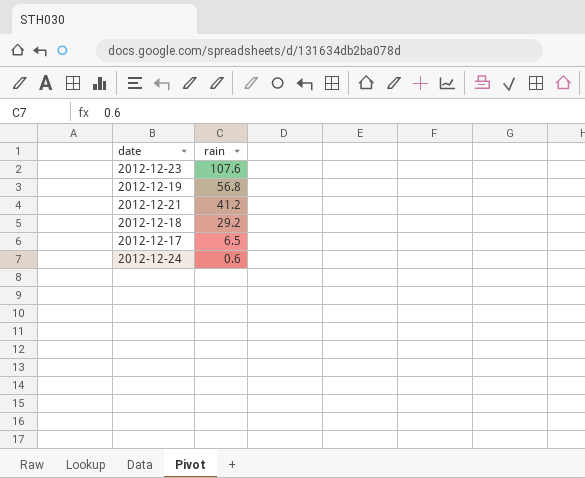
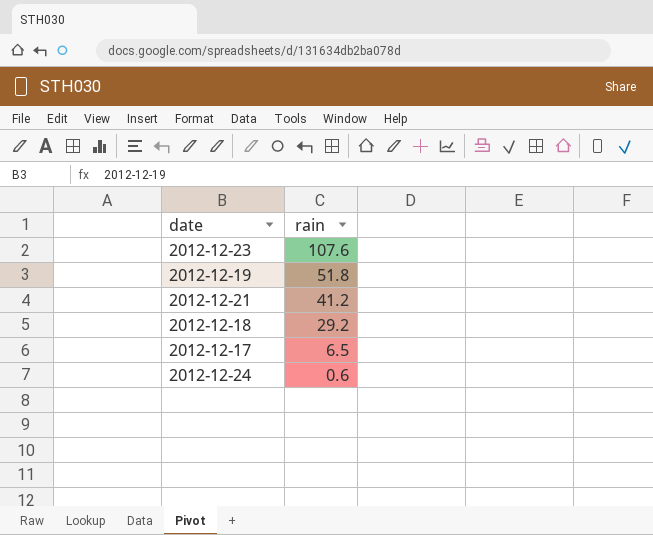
2012-12-19 | rain: 56.8 -> 51.8

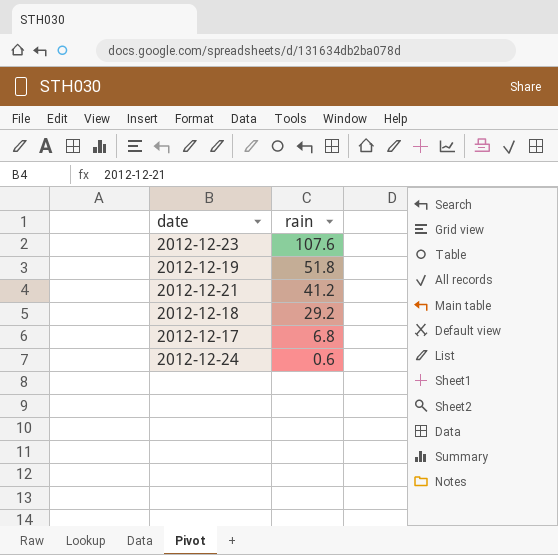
2012-12-17 | rain: 6.5 -> 6.8

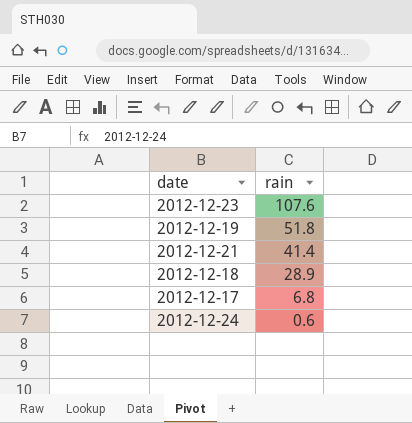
2012-12-21 | rain: 41.2 -> 41.4
2012-12-18 | rain: 29.2 -> 28.9

